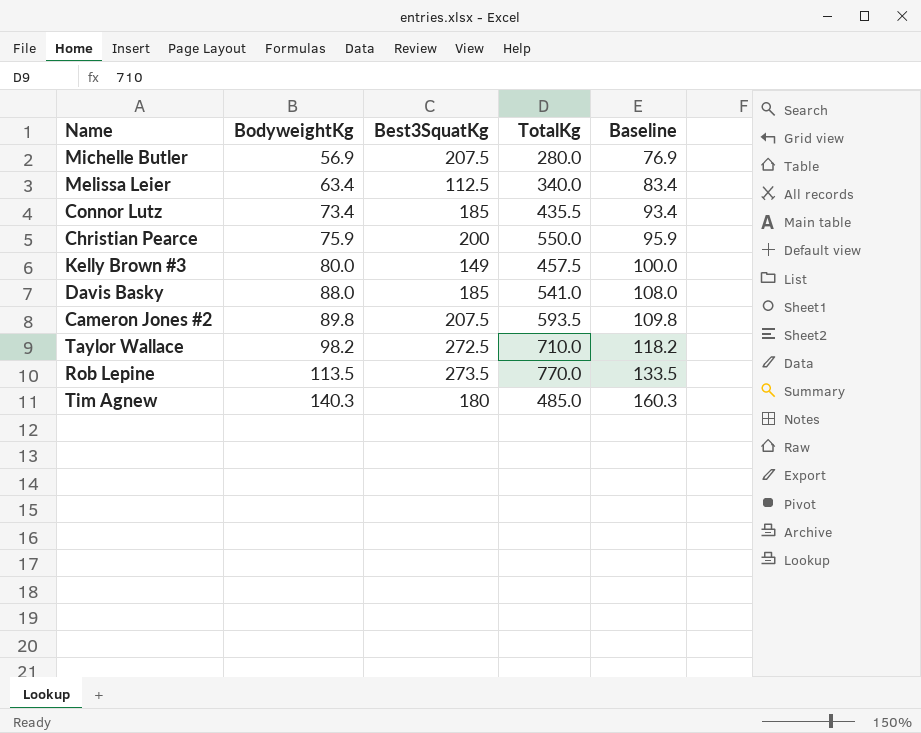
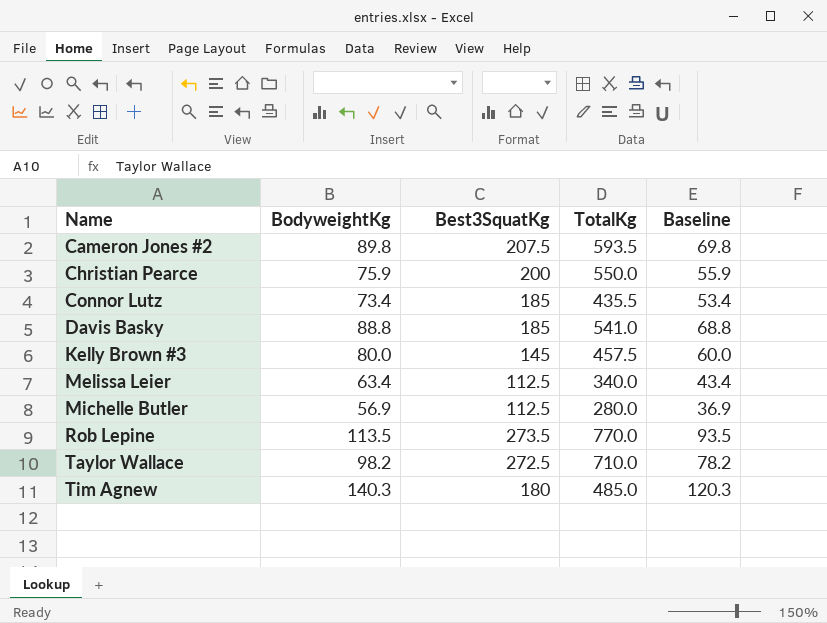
row order: BodyweightKg ascending -> Name ascending
column Baseline | formula: [BodyweightKg] + 20 -> [BodyweightKg] - 20
Davis Basky | BodyweightKg: 88.0 -> 88.8
Kelly Brown #3 | Best3SquatKg: 149 -> 145
Michelle Butler | Best3SquatKg: 207.5 -> 112.5

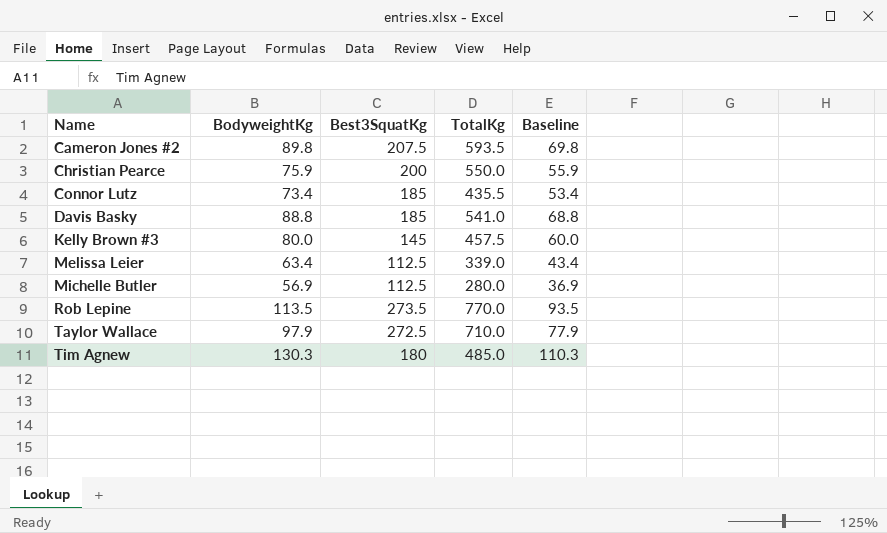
Melissa Leier | TotalKg: 340.0 -> 339.0
Taylor Wallace | BodyweightKg: 98.2 -> 97.9
Taylor Wallace | Baseline: 78.2 -> 77.9
Tim Agnew | BodyweightKg: 140.3 -> 130.3
Tim Agnew | Baseline: 120.3 -> 110.3

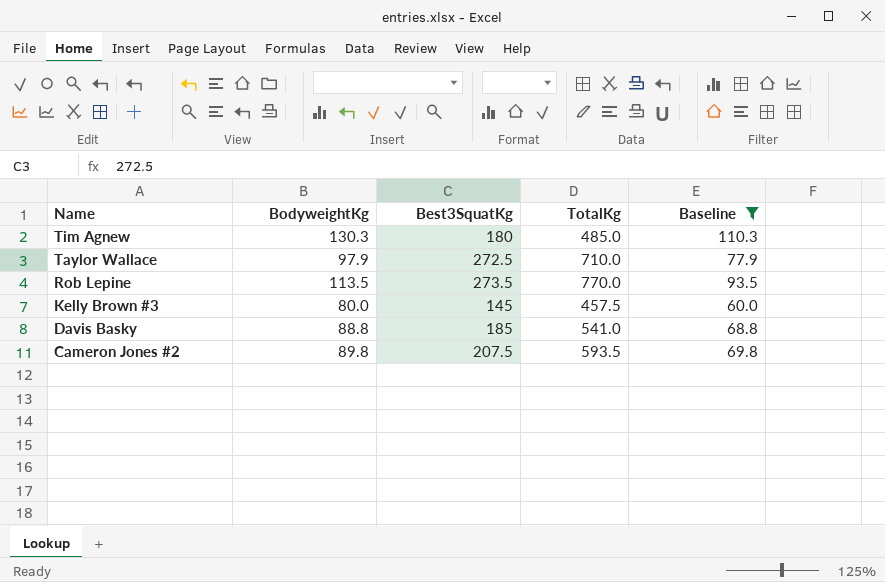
filter: none -> Baseline >= 60.0
row order: Name ascending -> Name descending

